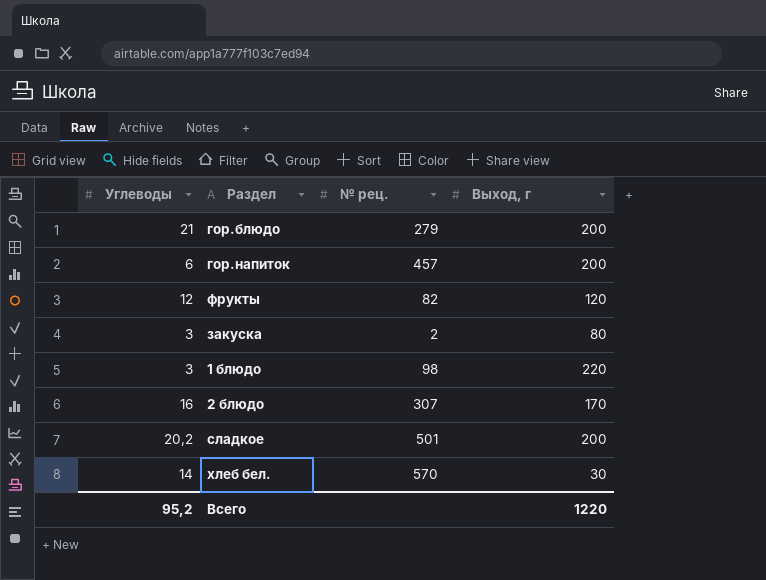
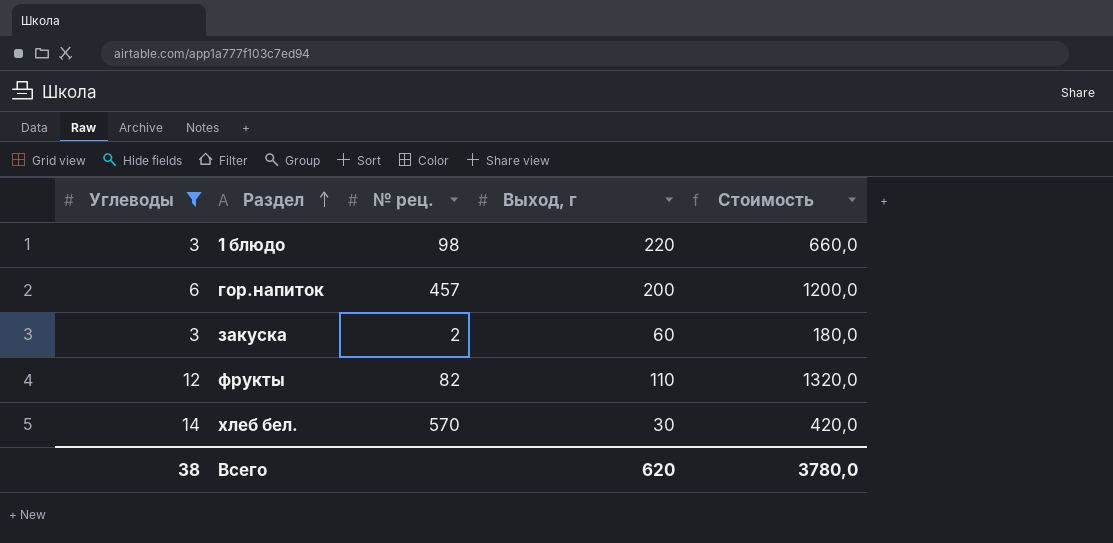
filter: none -> Углеводы <= 14
row order: none -> Раздел ascending
column Стоимость | formula: none -> [Углеводы] * [Выход, г]
закуска | Выход, г: 80 -> 60
фрукты | Выход, г: 120 -> 110
Всего | Углеводы: 95,2 -> 38
Всего | Выход, г: 1220 -> 620

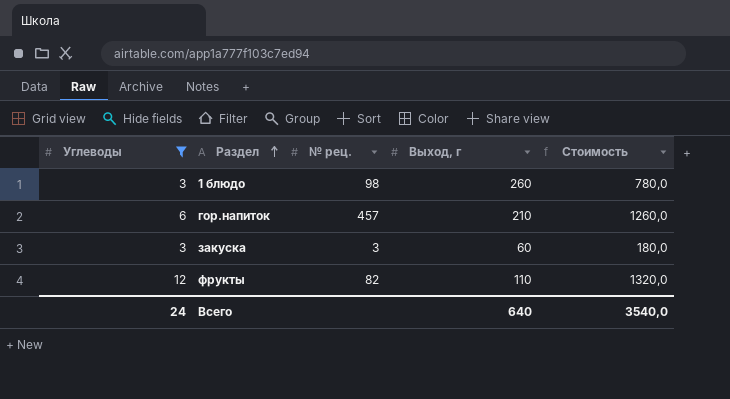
row хлеб бел.: 14 | 570 | 30 | 420,0 -> none
1 блюдо | Выход, г: 220 -> 260
1 блюдо | Стоимость: 660,0 -> 780,0
гор.напиток | Выход, г: 200 -> 210
гор.напиток | Стоимость: 1200,0 -> 1260,0
закуска | № рец.: 2 -> 3
Всего | Углеводы: 38 -> 24
Всего | Выход, г: 620 -> 640
Всего | Стоимость: 3780,0 -> 3540,0

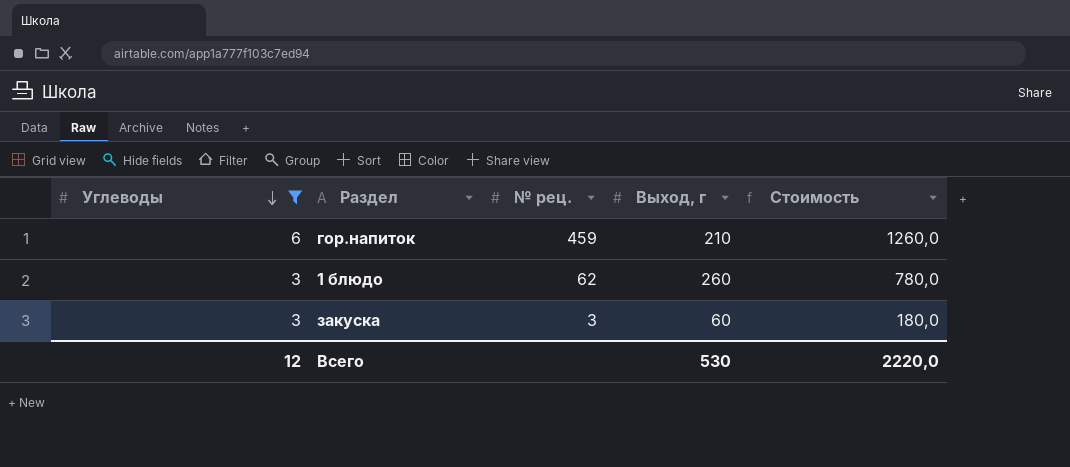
row order: Раздел ascending -> Углеводы descending
row фрукты: 12 | 82 | 110 | 1320,0 -> none
гор.напиток | № рец.: 457 -> 459
1 блюдо | № рец.: 98 -> 62
Всего | Углеводы: 24 -> 12
Всего | Выход, г: 640 -> 530
Всего | Стоимость: 3540,0 -> 2220,0

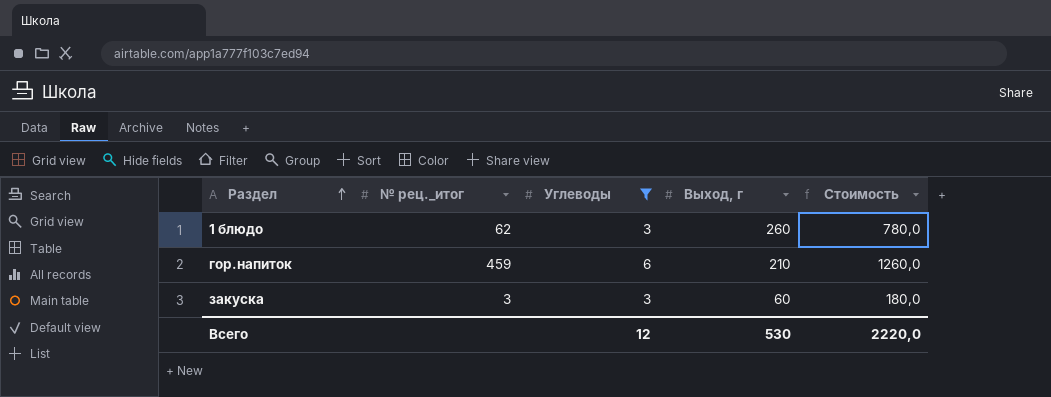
row order: Углеводы descending -> Раздел ascending
column name: № рец. -> № рец._итог
column Углеводы | position: 1 -> 3

